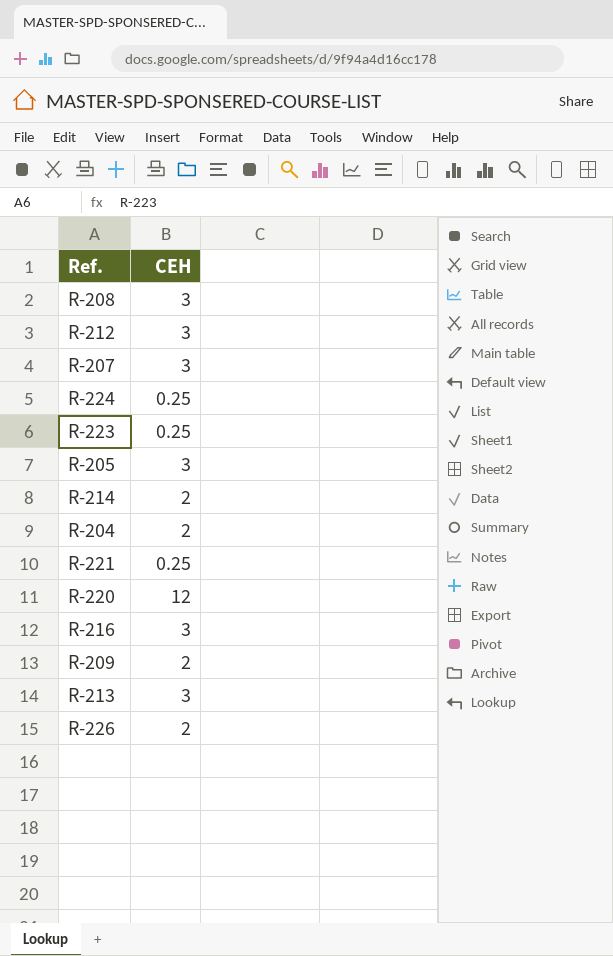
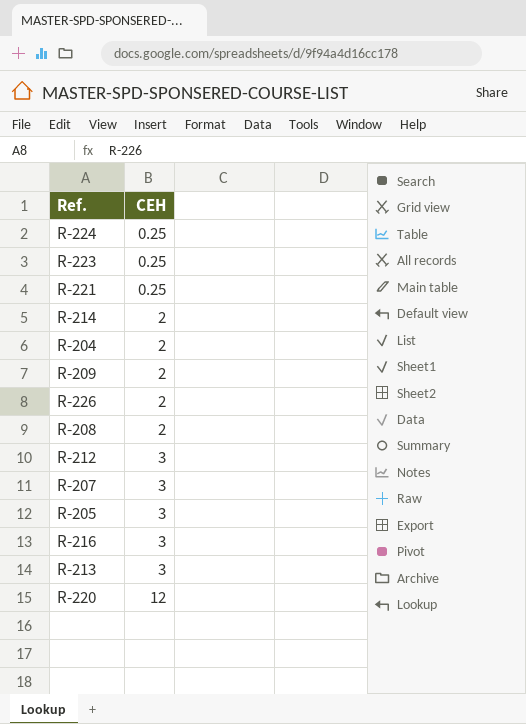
row order: none -> CEH ascending
R-208 | CEH: 3 -> 2

